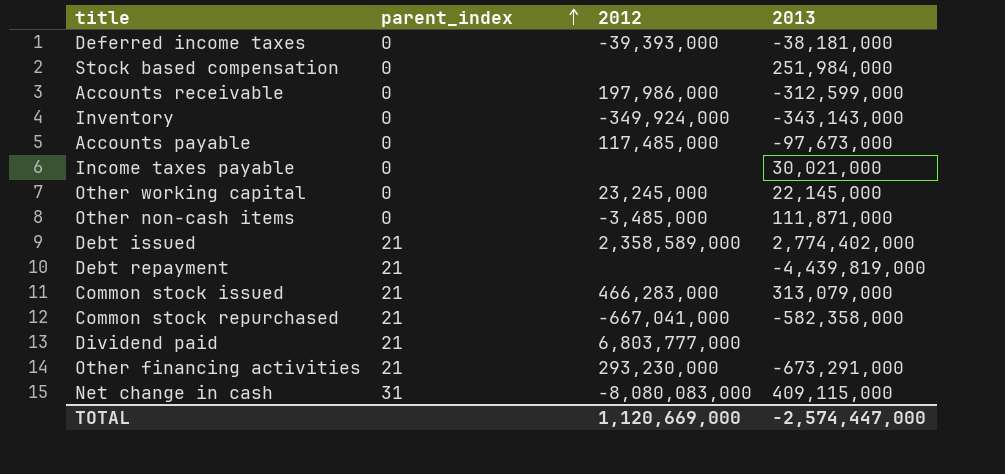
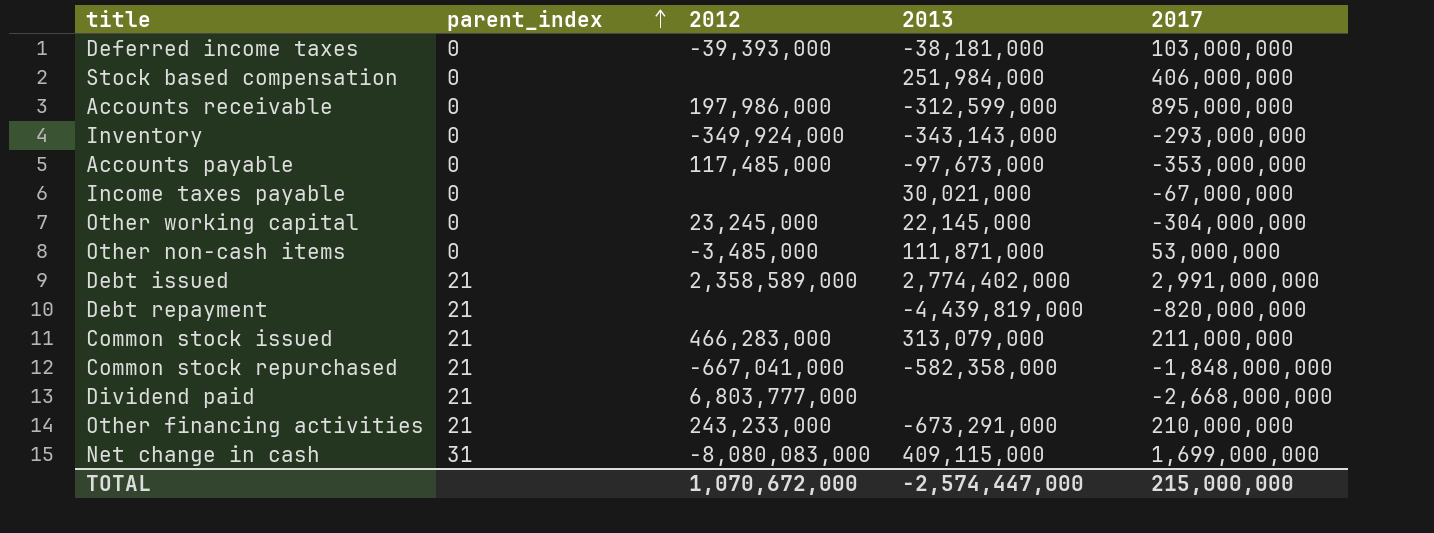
column 2017 | position: none -> 5
Other financing activities | 2012: 293,230,000 -> 243,233,000
TOTAL | 2012: 1,120,669,000 -> 1,070,672,000

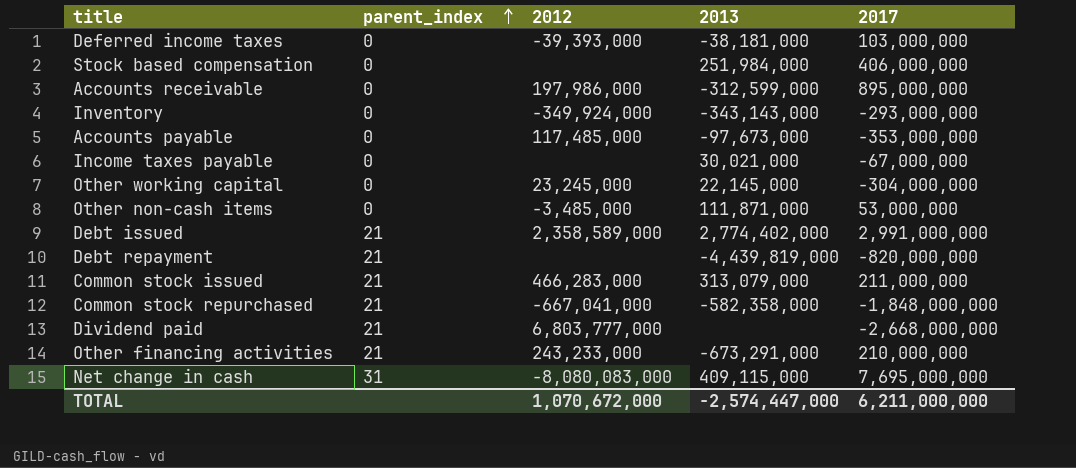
Net change in cash | 2017: 1,699,000,000 -> 7,695,000,000
TOTAL | 2017: 215,000,000 -> 6,211,000,000

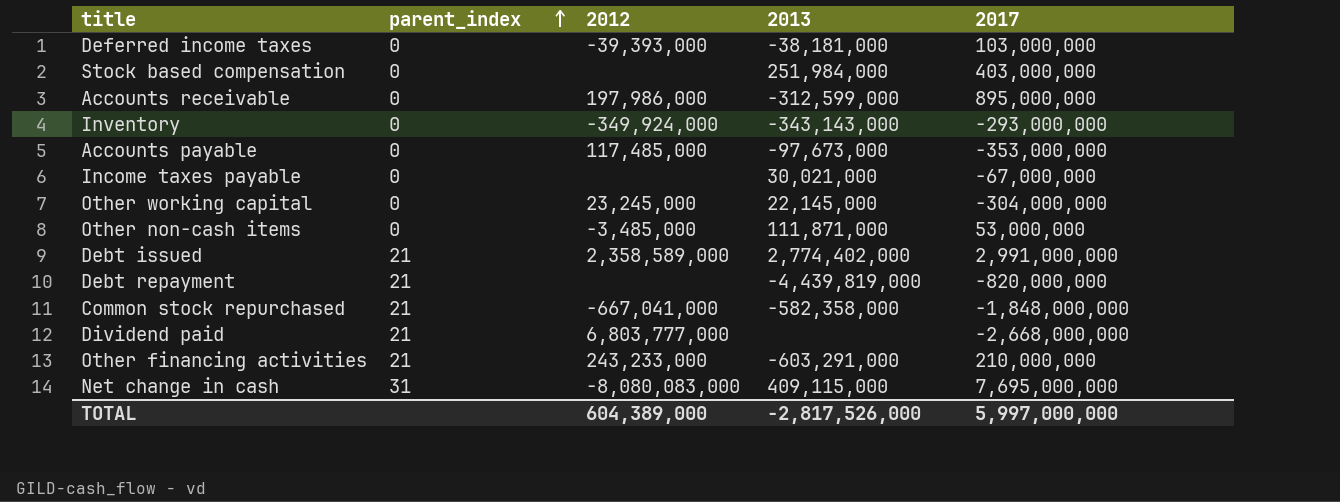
row Common stock issued: 21 | 466,283,000 | 313,079,000 | 211,000,000 -> none
Stock based compensation | 2017: 406,000,000 -> 403,000,000
Other financing activities | 2013: -673,291,000 -> -603,291,000
TOTAL | 2012: 1,070,672,000 -> 604,389,000
TOTAL | 2013: -2,574,447,000 -> -2,817,526,000
TOTAL | 2017: 6,211,000,000 -> 5,997,000,000

